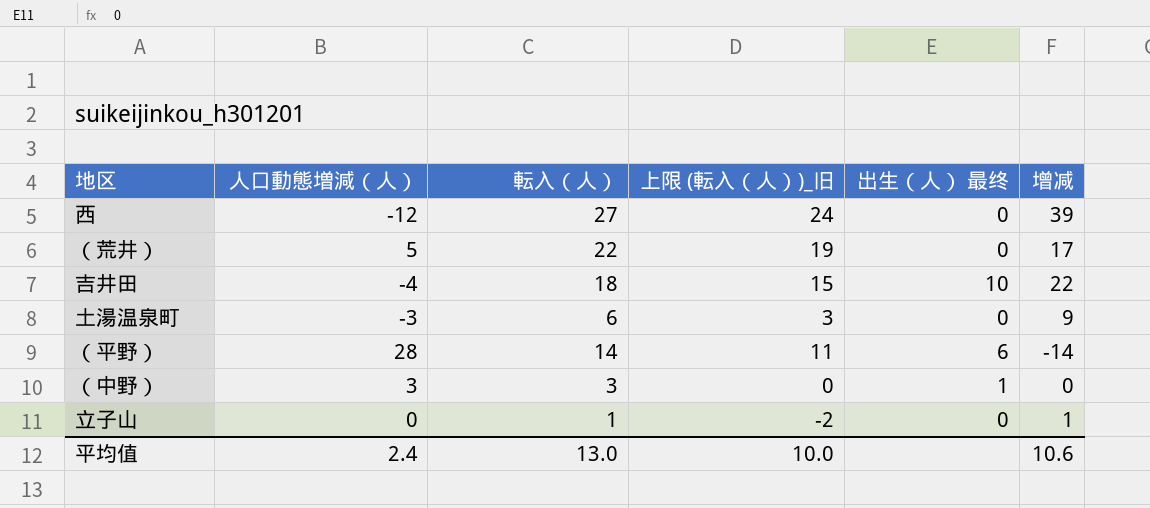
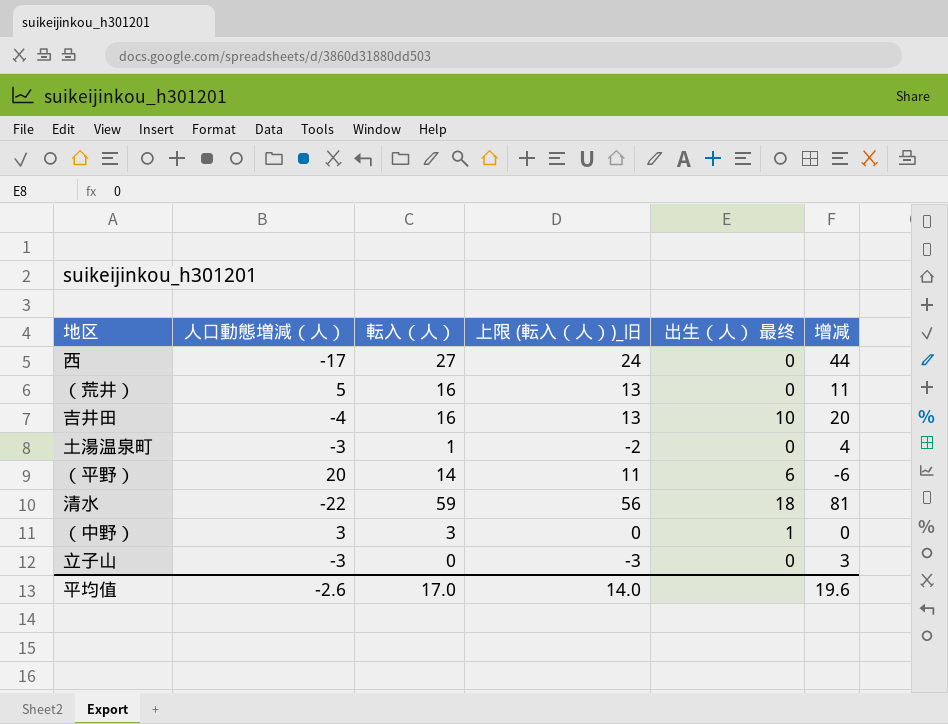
西 | 人口動態増減（人）: -12 -> -17
西 | 增减: 39 -> 44
（荒井） | 転入（人）: 22 -> 16
（荒井） | 上限 (転入（人）)_旧: 19 -> 13
（荒井） | 增减: 17 -> 11
吉井田 | 転入（人）: 18 -> 16
吉井田 | 上限 (転入（人）)_旧: 15 -> 13
吉井田 | 增减: 22 -> 20
土湯温泉町 | 転入（人）: 6 -> 1
土湯温泉町 | 上限 (転入（人）)_旧: 3 -> -2
土湯温泉町 | 增减: 9 -> 4
（平野） | 人口動態増減（人）: 28 -> 20
（平野） | 增减: -14 -> -6
row 清水: none -> -22 | 59 | 56 | 18 | 81
立子山 | 人口動態増減（人）: 0 -> -3
立子山 | 転入（人）: 1 -> 0
立子山 | 上限 (転入（人）)_旧: -2 -> -3
立子山 | 增减: 1 -> 3
平均值 | 人口動態増減（人）: 2.4 -> -2.6
平均值 | 転入（人）: 13.0 -> 17.0
平均值 | 上限 (転入（人）)_旧: 10.0 -> 14.0
平均值 | 增减: 10.6 -> 19.6

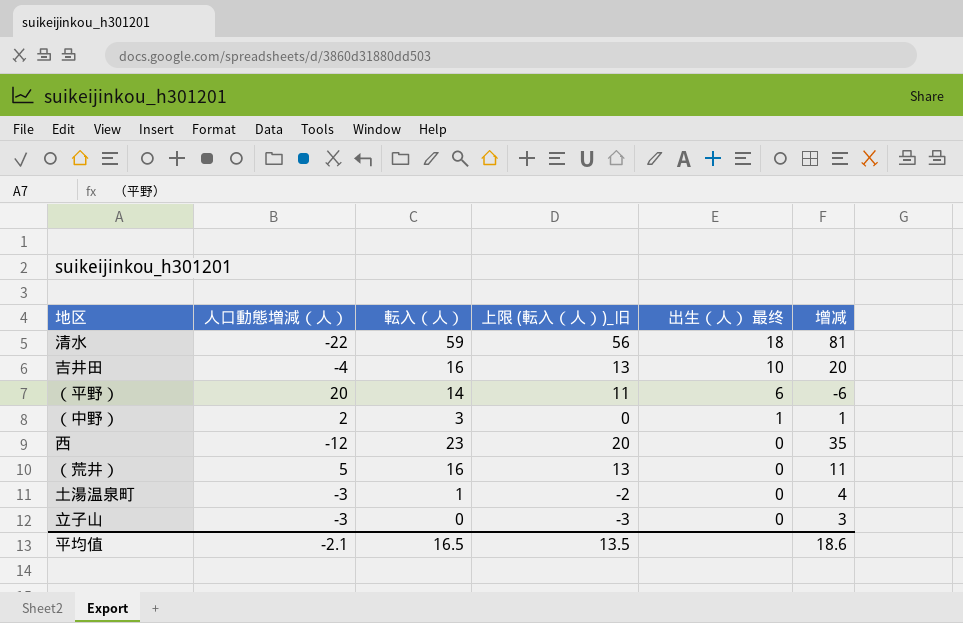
row order: none -> 出生（人） 最终 descending
（中野） | 人口動態増減（人）: 3 -> 2
（中野） | 增减: 0 -> 1
西 | 人口動態増減（人）: -17 -> -12
西 | 転入（人）: 27 -> 23
西 | 上限 (転入（人）)_旧: 24 -> 20
西 | 增减: 44 -> 35
平均值 | 人口動態増減（人）: -2.6 -> -2.1
平均值 | 転入（人）: 17.0 -> 16.5
平均值 | 上限 (転入（人）)_旧: 14.0 -> 13.5
平均值 | 增减: 19.6 -> 18.6

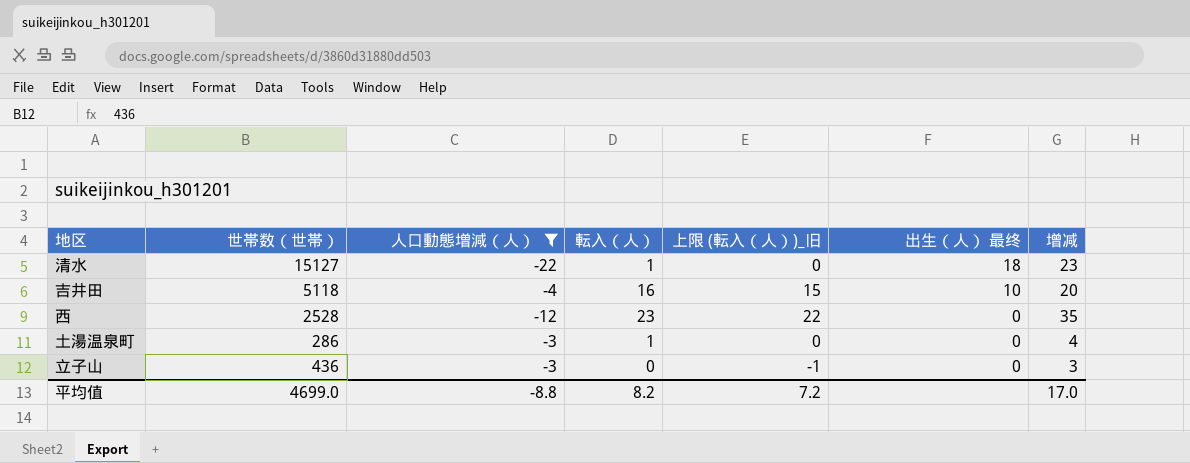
filter: none -> 人口動態増減（人） <= -3
column 世帯数（世帯） | position: none -> 2
column 上限 (転入（人）)_旧 | formula: [転入（人）] - 3 -> [転入（人）] - 1
清水 | 転入（人）: 59 -> 1
清水 | 增减: 81 -> 23
平均值 | 人口動態増減（人）: -2.1 -> -8.8
平均值 | 転入（人）: 16.5 -> 8.2
平均值 | 上限 (転入（人）)_旧: 13.5 -> 7.2
平均值 | 增减: 18.6 -> 17.0

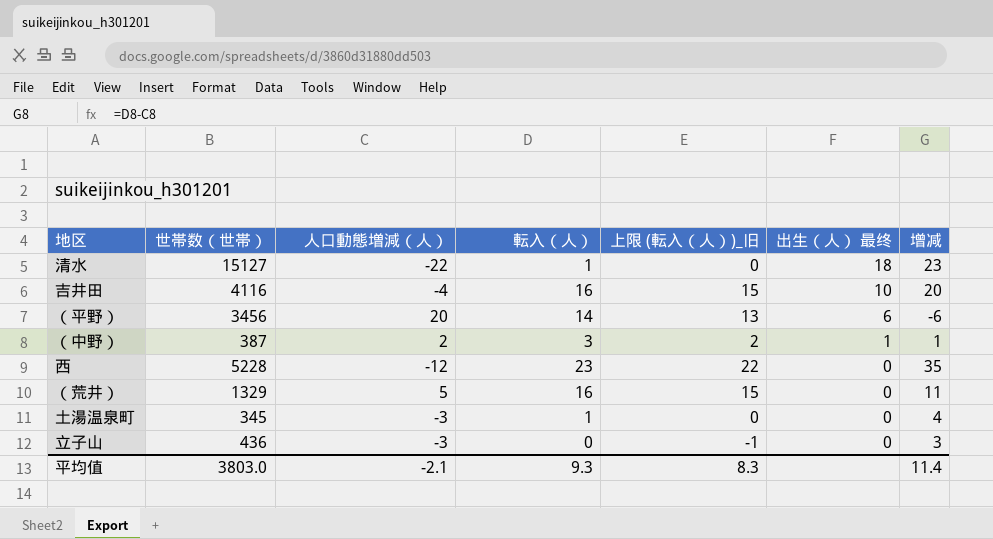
filter: 人口動態増減（人） <= -3 -> none
吉井田 | 世帯数（世帯）: 5118 -> 4116
西 | 世帯数（世帯）: 2528 -> 5228
土湯温泉町 | 世帯数（世帯）: 286 -> 345
平均值 | 世帯数（世帯）: 4699.0 -> 3803.0
平均值 | 人口動態増減（人）: -8.8 -> -2.1
平均值 | 転入（人）: 8.2 -> 9.3
平均值 | 上限 (転入（人）)_旧: 7.2 -> 8.3
平均值 | 增减: 17.0 -> 11.4

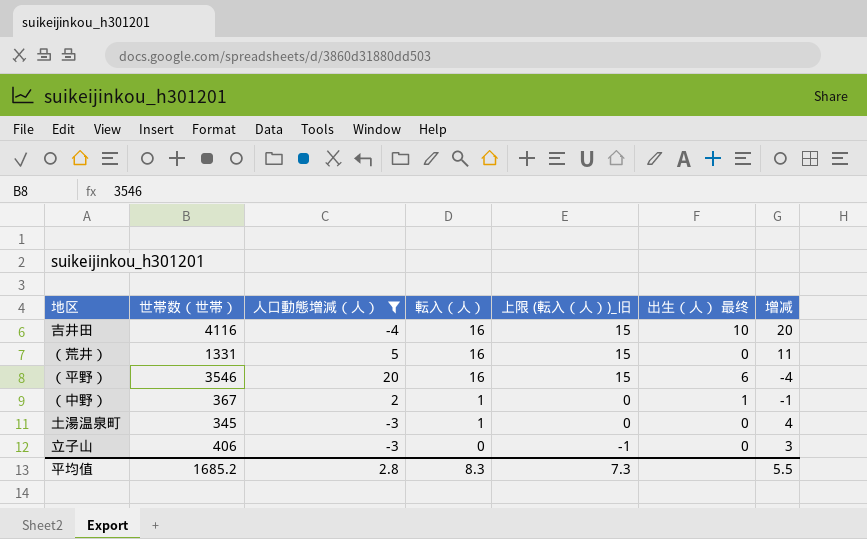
filter: none -> 人口動態増減（人） >= -4
row order: 出生（人） 最终 descending -> 転入（人） descending
（荒井） | 世帯数（世帯）: 1329 -> 1331
（平野） | 世帯数（世帯）: 3456 -> 3546
（平野） | 転入（人）: 14 -> 16
（平野） | 上限 (転入（人）)_旧: 13 -> 15
（平野） | 增减: -6 -> -4
（中野） | 世帯数（世帯）: 387 -> 367
（中野） | 転入（人）: 3 -> 1
（中野） | 上限 (転入（人）)_旧: 2 -> 0
（中野） | 增减: 1 -> -1
立子山 | 世帯数（世帯）: 436 -> 406
平均值 | 世帯数（世帯）: 3803.0 -> 1685.2
平均值 | 人口動態増減（人）: -2.1 -> 2.8
平均值 | 転入（人）: 9.3 -> 8.3
平均值 | 上限 (転入（人）)_旧: 8.3 -> 7.3
平均值 | 增减: 11.4 -> 5.5

